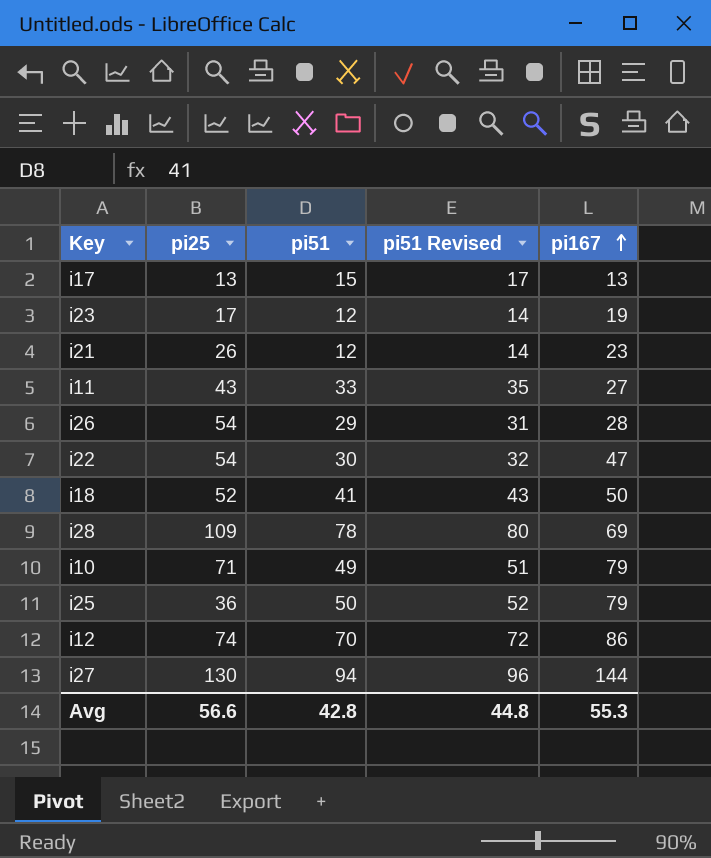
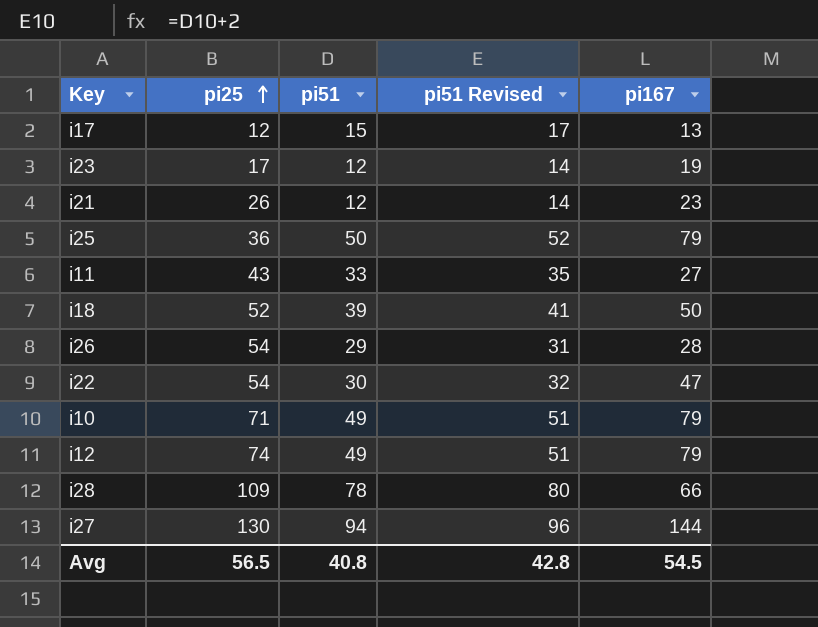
row order: pi167 ascending -> pi25 ascending
i17 | pi25: 13 -> 12
i18 | pi51: 41 -> 39
i18 | pi51 Revised: 43 -> 41
i12 | pi51: 70 -> 49
i12 | pi51 Revised: 72 -> 51
i12 | pi167: 86 -> 79
i28 | pi167: 69 -> 66
Avg | pi25: 56.6 -> 56.5
Avg | pi51: 42.8 -> 40.8
Avg | pi51 Revised: 44.8 -> 42.8
Avg | pi167: 55.3 -> 54.5

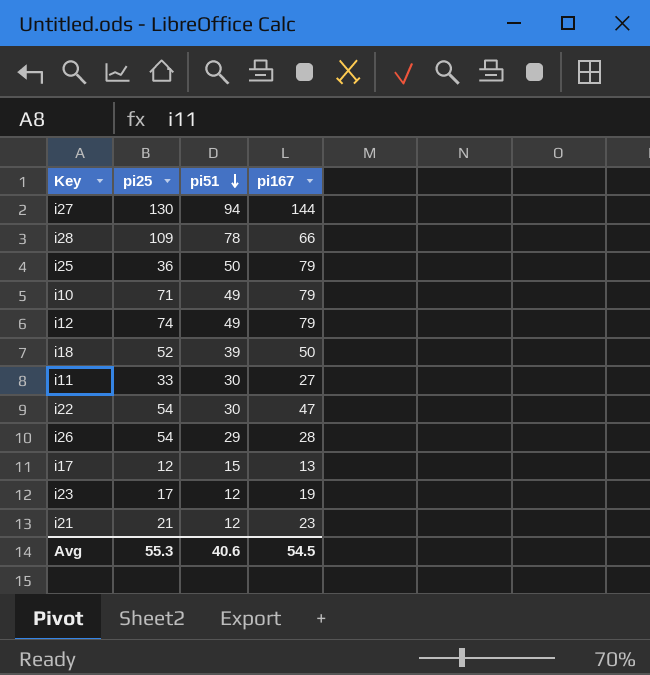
row order: pi25 ascending -> pi51 descending
column pi51 Revised | formula: [pi51] + 2 -> none
i11 | pi25: 43 -> 33
i11 | pi51: 33 -> 30
i21 | pi25: 26 -> 21
Avg | pi25: 56.5 -> 55.3
Avg | pi51: 40.8 -> 40.6

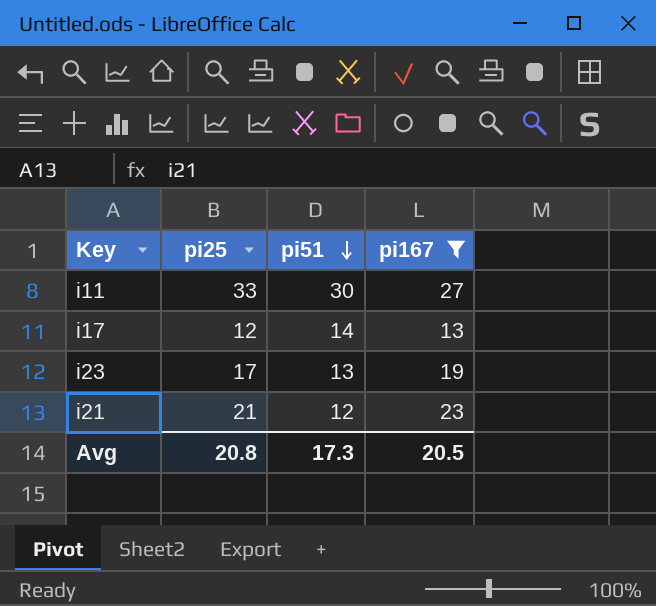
filter: none -> pi167 <= 27
i17 | pi51: 15 -> 14
i23 | pi51: 12 -> 13
Avg | pi25: 55.3 -> 20.8
Avg | pi51: 40.6 -> 17.3
Avg | pi167: 54.5 -> 20.5

